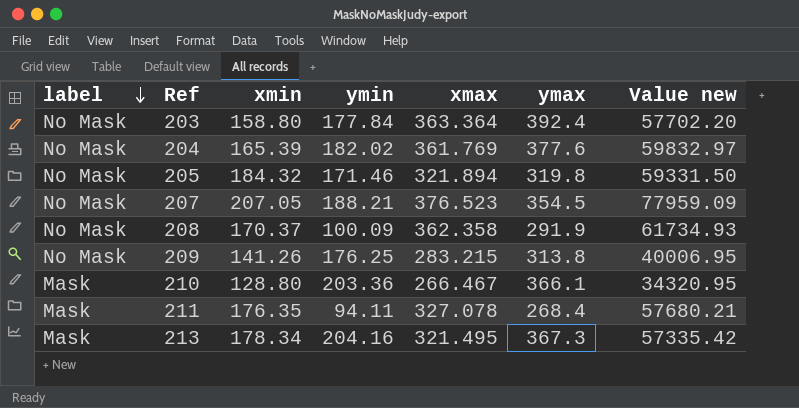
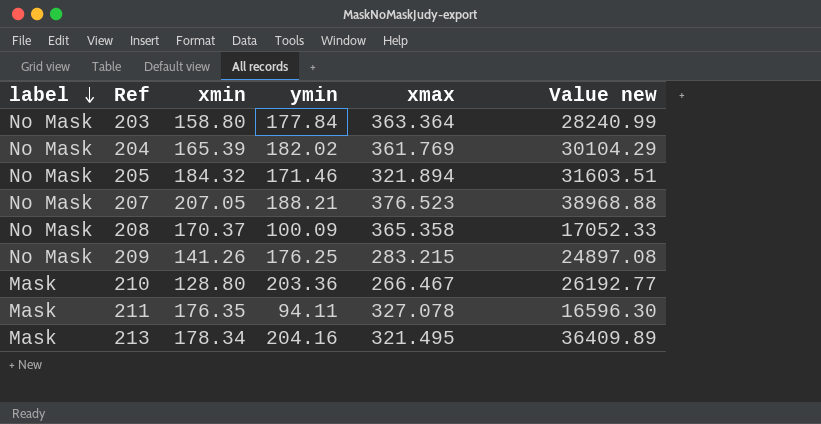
column ymax | position: 6 -> none
column Value new | formula: [xmin] * [xmax] -> [xmin] * [ymin]
208 | xmax: 362.358 -> 365.358

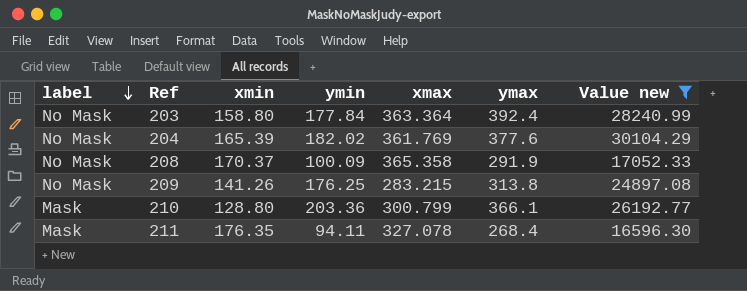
filter: none -> Value new <= 30104.29
column ymax | position: none -> 6
210 | xmax: 266.467 -> 300.799

